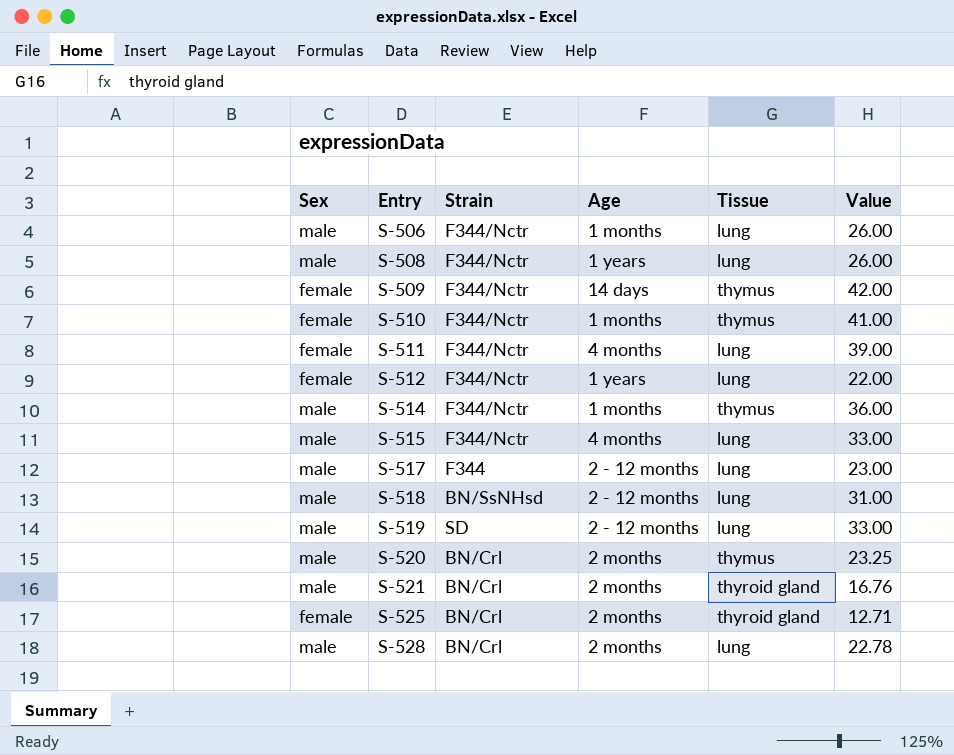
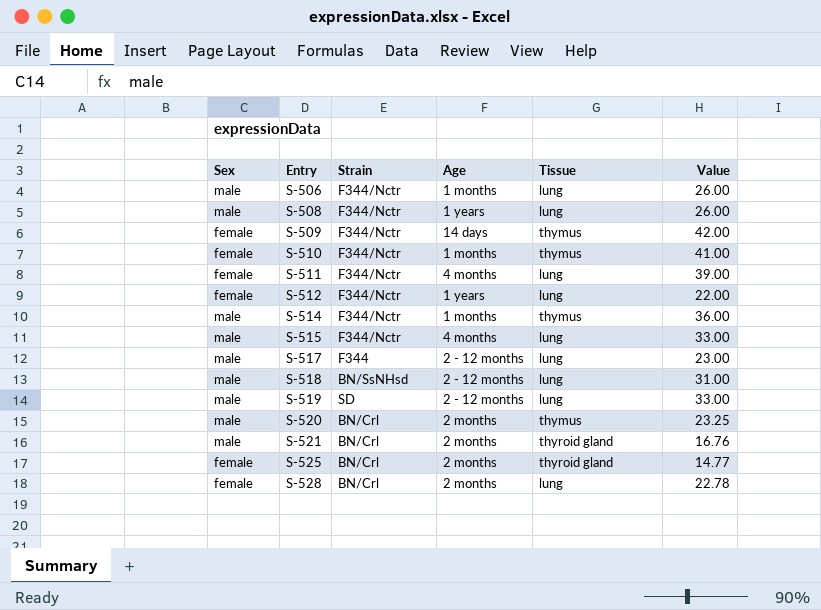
S-525 | Value: 12.71 -> 14.77
S-528 | Sex: male -> female

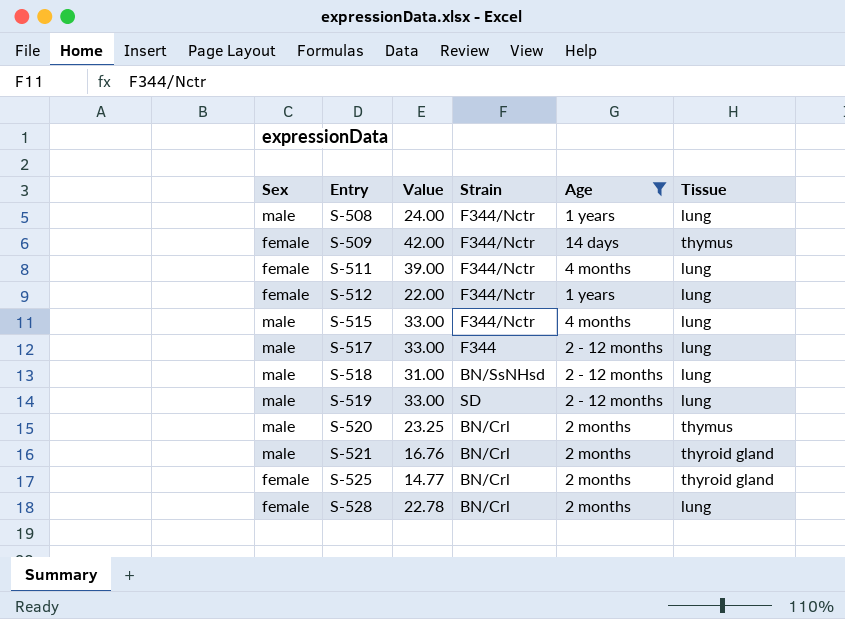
filter: none -> Age != 1 months
column Value | position: 6 -> 3
S-508 | Value: 26.00 -> 24.00
S-517 | Value: 23.00 -> 33.00

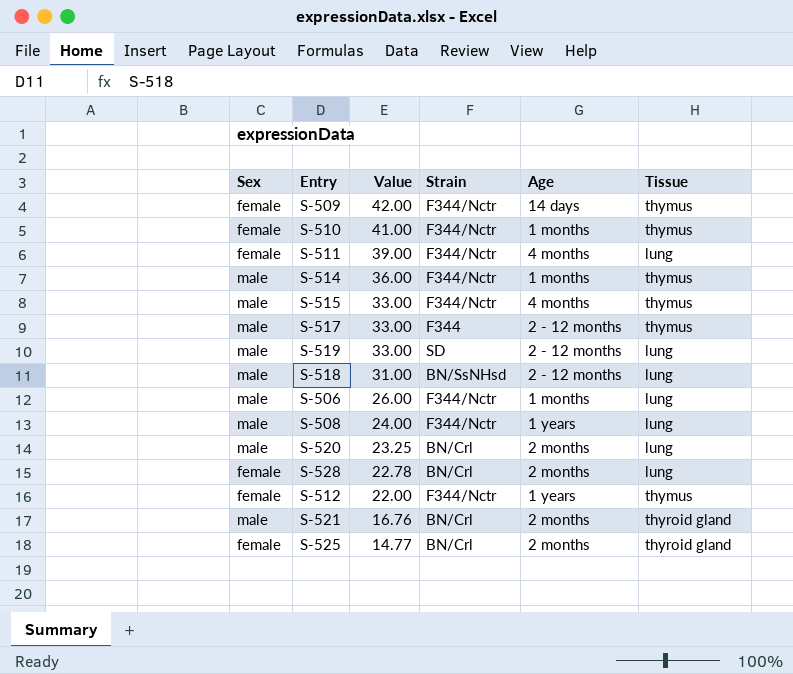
filter: Age != 1 months -> none
row order: Entry ascending -> Value descending
S-515 | Tissue: lung -> thymus
S-517 | Tissue: lung -> thymus
S-520 | Tissue: thymus -> lung
S-512 | Tissue: lung -> thymus

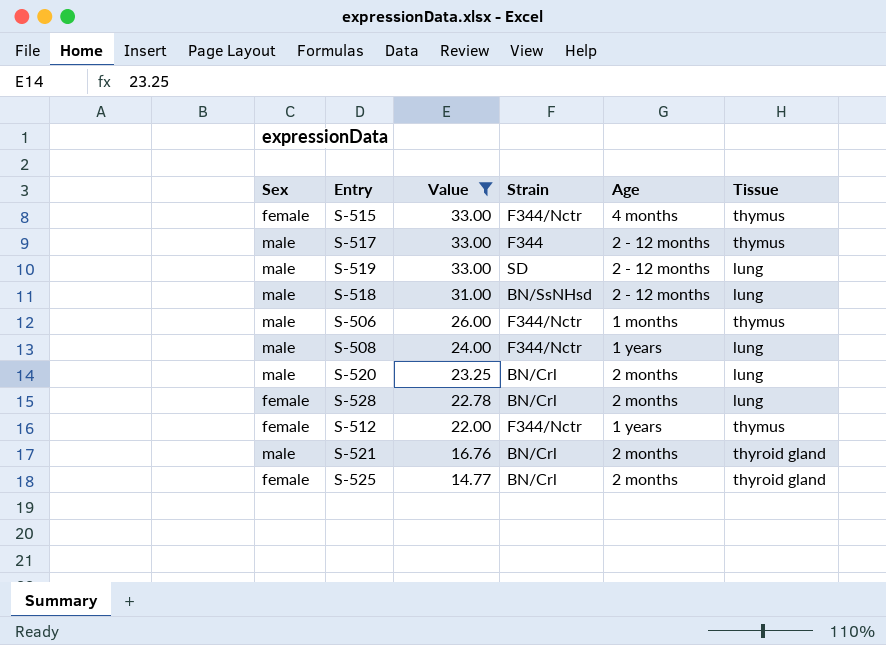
filter: none -> Value <= 33.00
S-515 | Sex: male -> female
S-506 | Tissue: lung -> thymus

